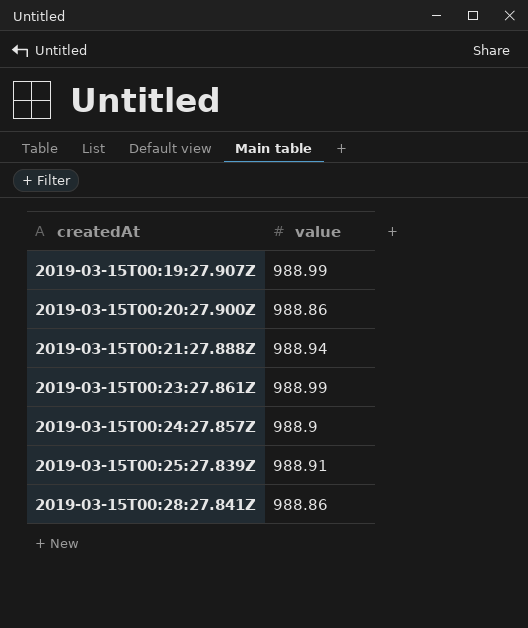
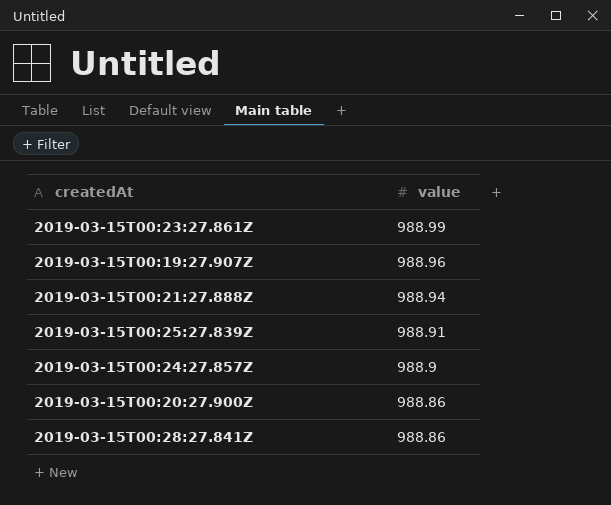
row order: createdAt ascending -> value descending
2019-03-15T00:19:27.907Z | value: 988.99 -> 988.96

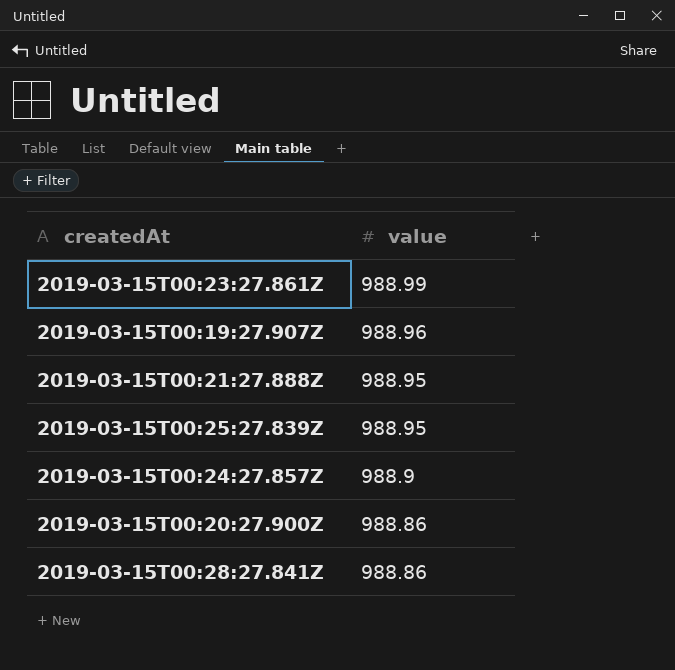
2019-03-15T00:21:27.888Z | value: 988.94 -> 988.95
2019-03-15T00:25:27.839Z | value: 988.91 -> 988.95

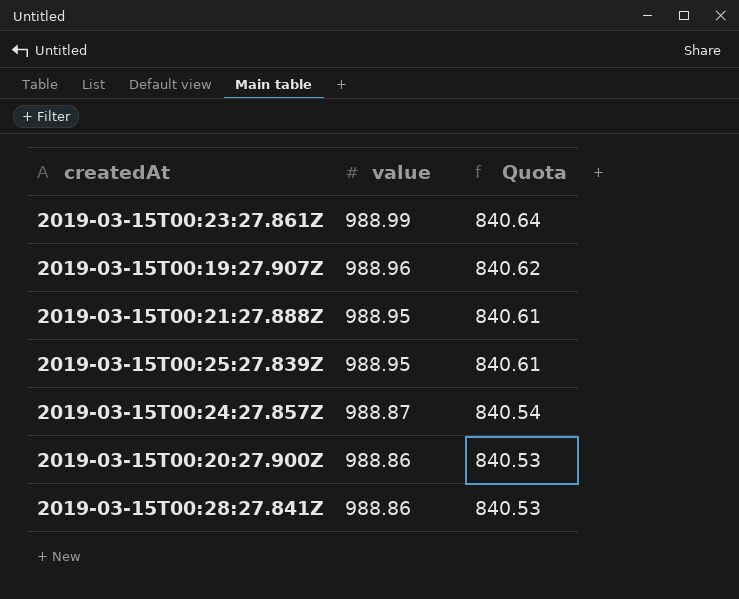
column Quota | formula: none -> [value] * 0.85
2019-03-15T00:24:27.857Z | value: 988.9 -> 988.87

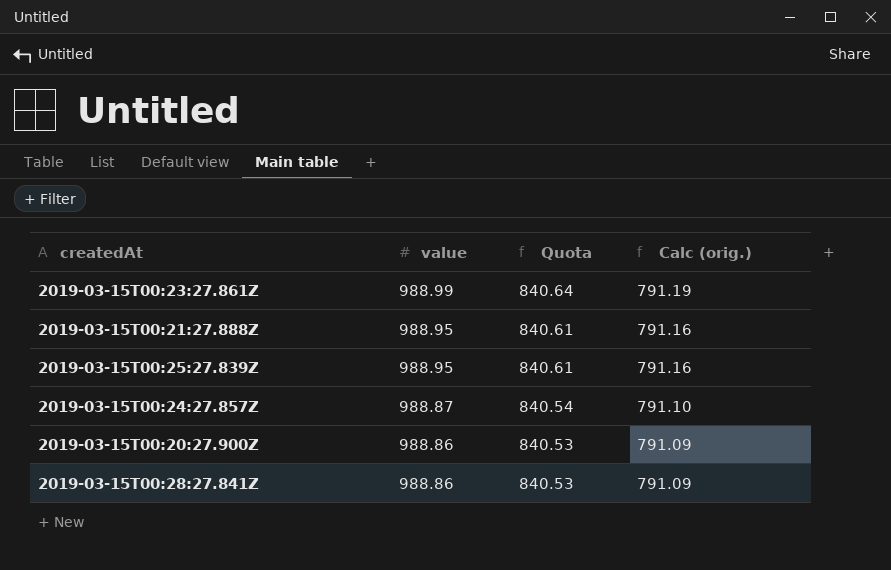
column Calc (orig.) | formula: none -> [value] * 0.8
row 2019-03-15T00:19:27.907Z: 988.96 | 840.62 -> none

